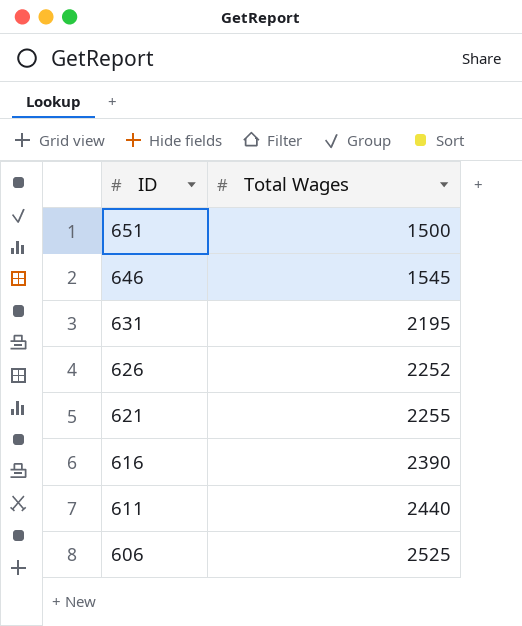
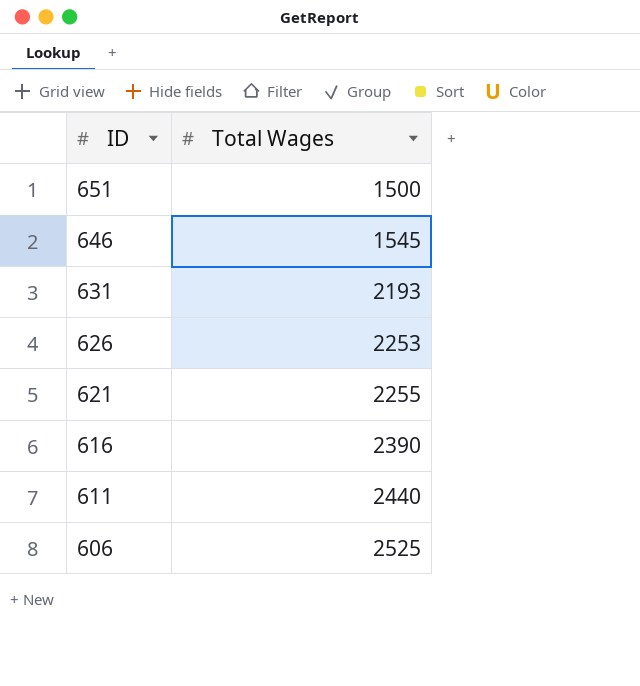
631 | Total Wages: 2195 -> 2193
626 | Total Wages: 2252 -> 2253

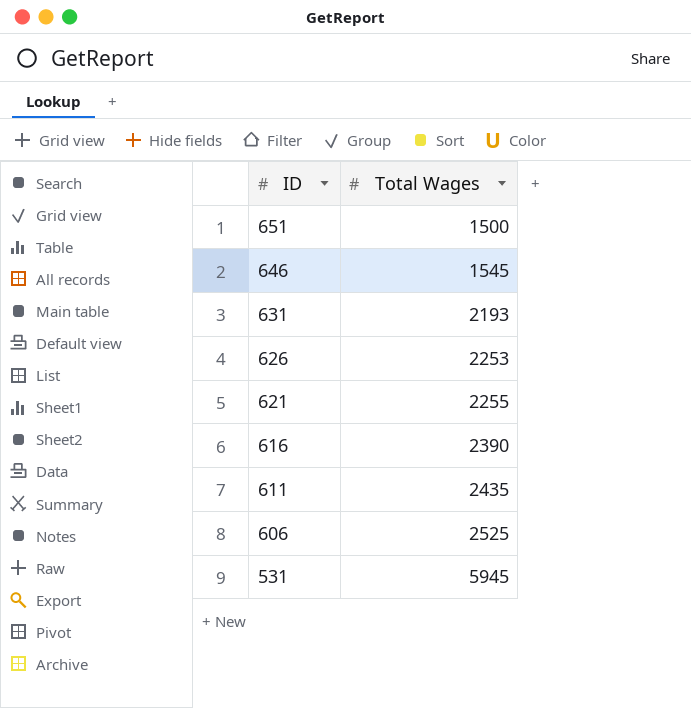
611 | Total Wages: 2440 -> 2435
row 531: none -> 5945

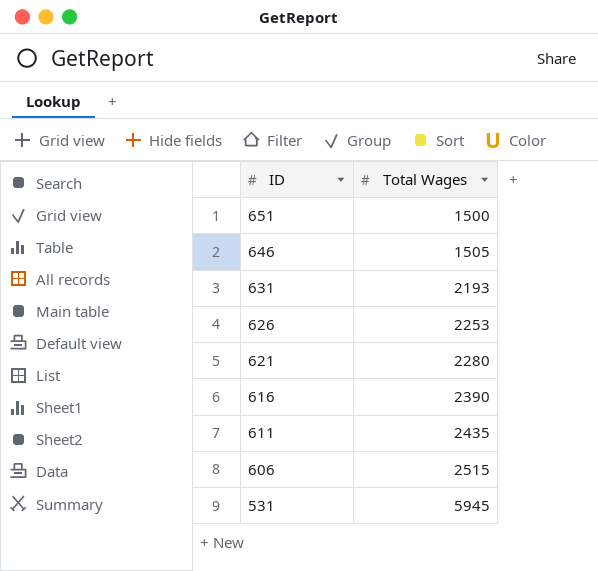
646 | Total Wages: 1545 -> 1505
621 | Total Wages: 2255 -> 2280
606 | Total Wages: 2525 -> 2515

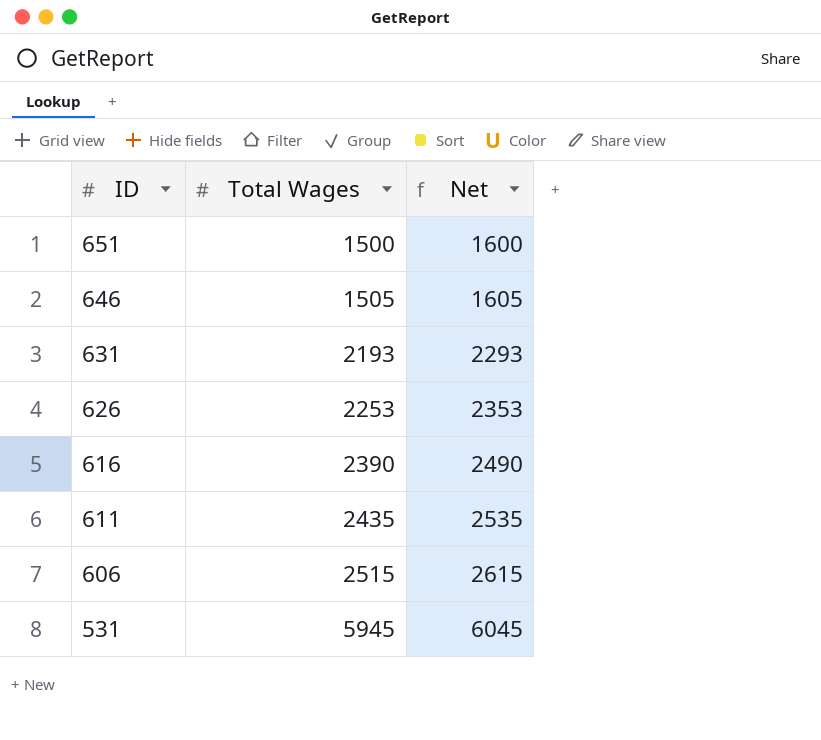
column Net | formula: none -> [Total Wages] + 100
row 621: 2280 -> none

